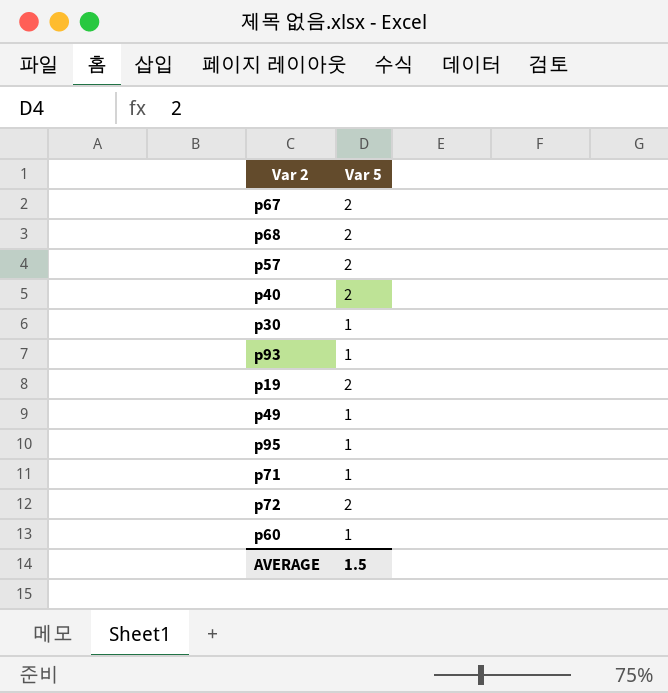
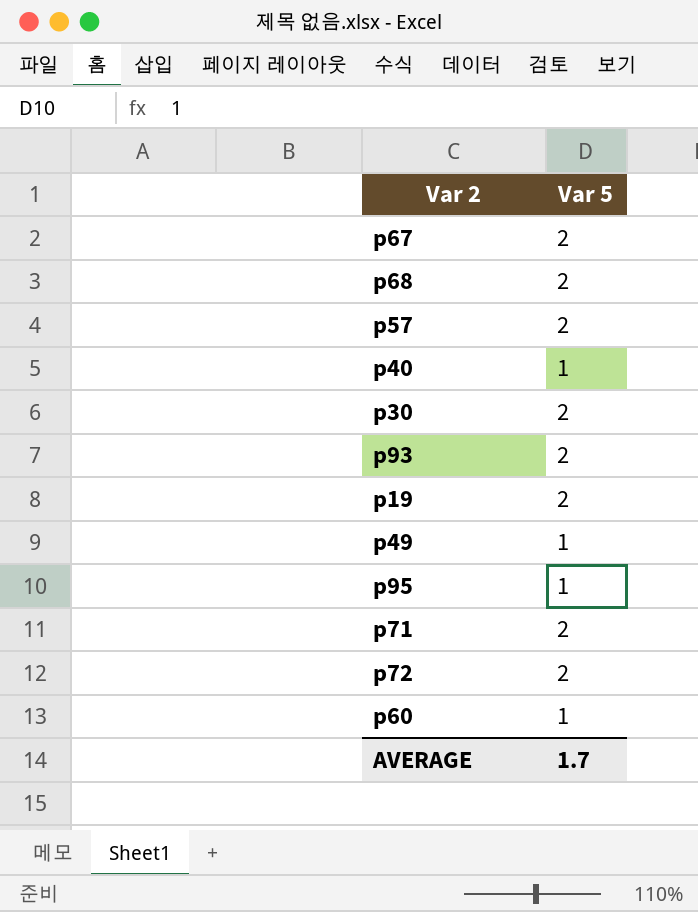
p40 | Var 5: 2 -> 1
p30 | Var 5: 1 -> 2
p93 | Var 5: 1 -> 2
p71 | Var 5: 1 -> 2
AVERAGE | Var 5: 1.5 -> 1.7

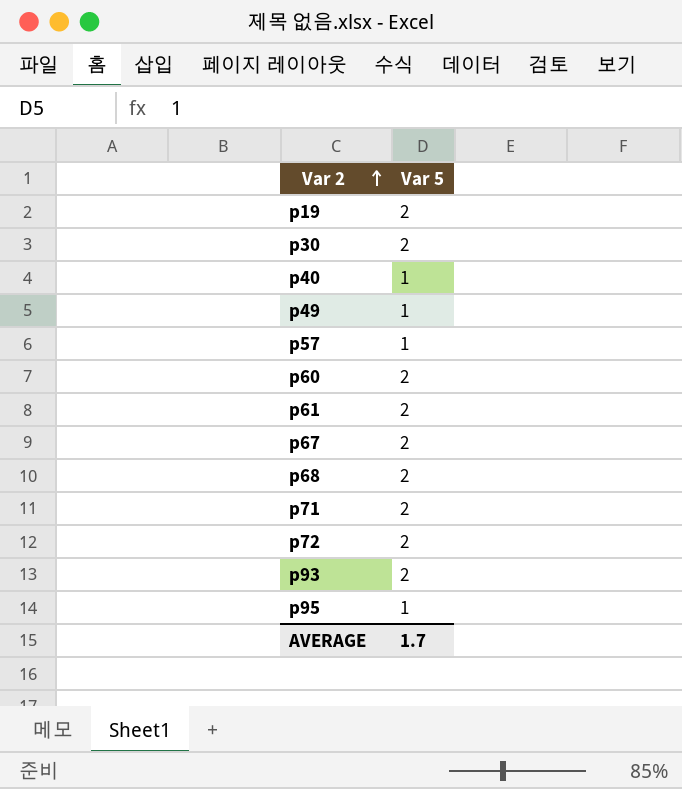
row order: none -> Var 2 ascending
p57 | Var 5: 2 -> 1
p60 | Var 5: 1 -> 2
row p61: none -> 2

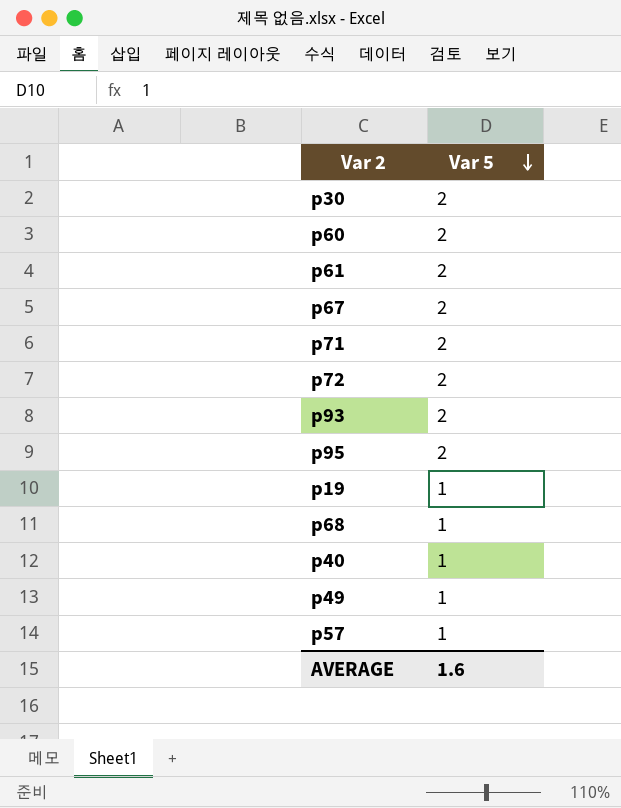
row order: Var 2 ascending -> Var 5 descending
p95 | Var 5: 1 -> 2
p19 | Var 5: 2 -> 1
p68 | Var 5: 2 -> 1
AVERAGE | Var 5: 1.7 -> 1.6

